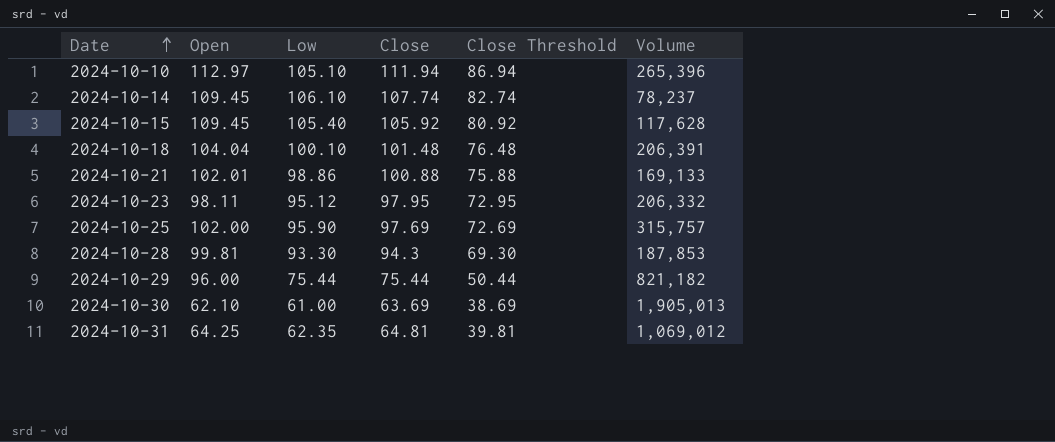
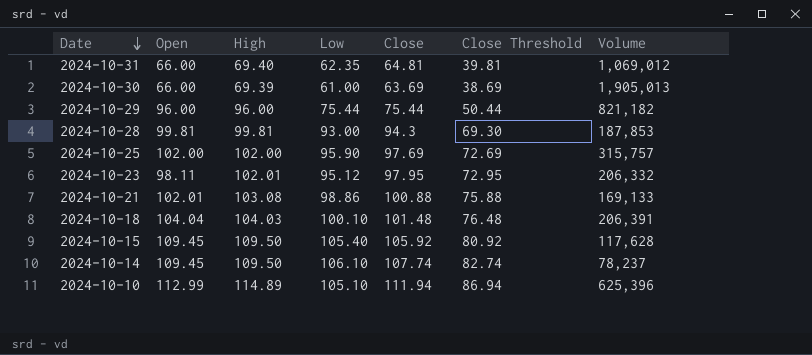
row order: Date ascending -> Date descending
column High | position: none -> 3
2024-10-31 | Open: 64.25 -> 66.00
2024-10-30 | Open: 62.10 -> 66.00
2024-10-28 | Low: 93.30 -> 93.00
2024-10-10 | Open: 112.97 -> 112.99
2024-10-10 | Volume: 265,396 -> 625,396

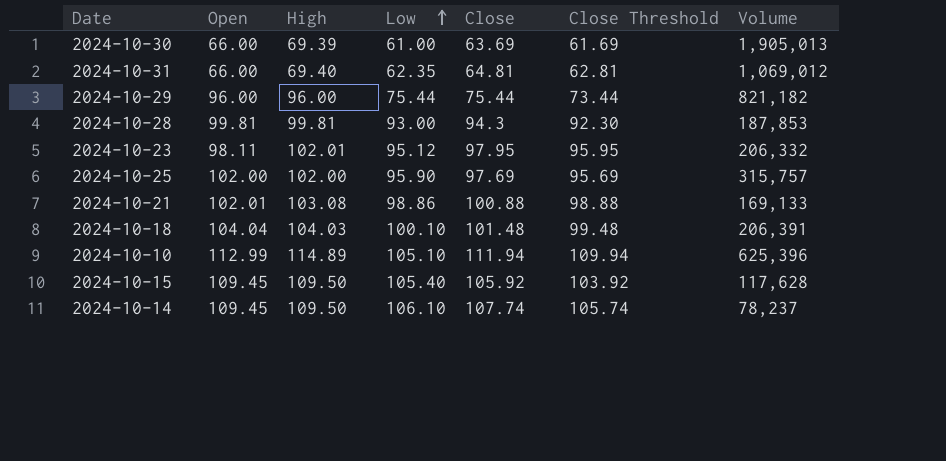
row order: Date descending -> Low ascending
column Close Threshold | formula: [Close] - 25 -> [Close] - 2

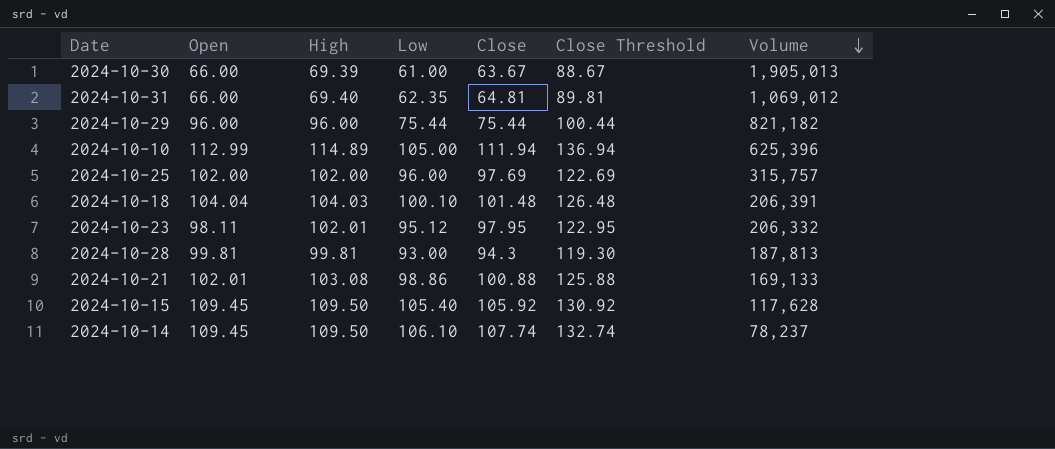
row order: Low ascending -> Volume descending
column Close Threshold | formula: [Close] - 2 -> [Close] + 25
2024-10-30 | Close: 63.69 -> 63.67
2024-10-10 | Low: 105.10 -> 105.00
2024-10-25 | Low: 95.90 -> 96.00
2024-10-28 | Volume: 187,853 -> 187,813

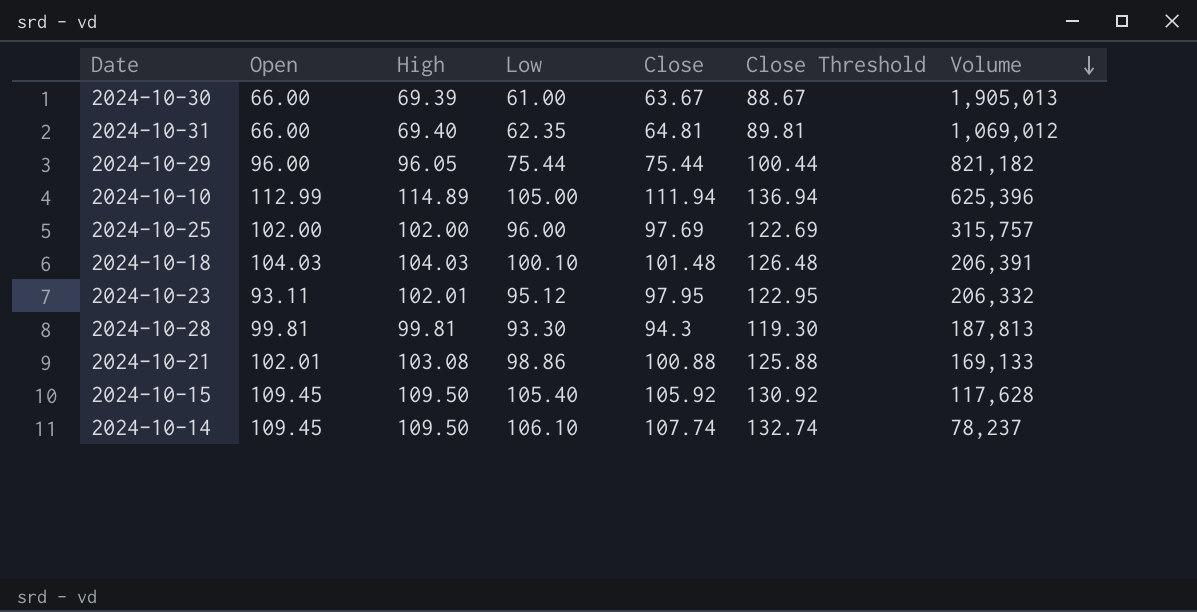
2024-10-29 | High: 96.00 -> 96.05
2024-10-18 | Open: 104.04 -> 104.03
2024-10-23 | Open: 98.11 -> 93.11
2024-10-28 | Low: 93.00 -> 93.30

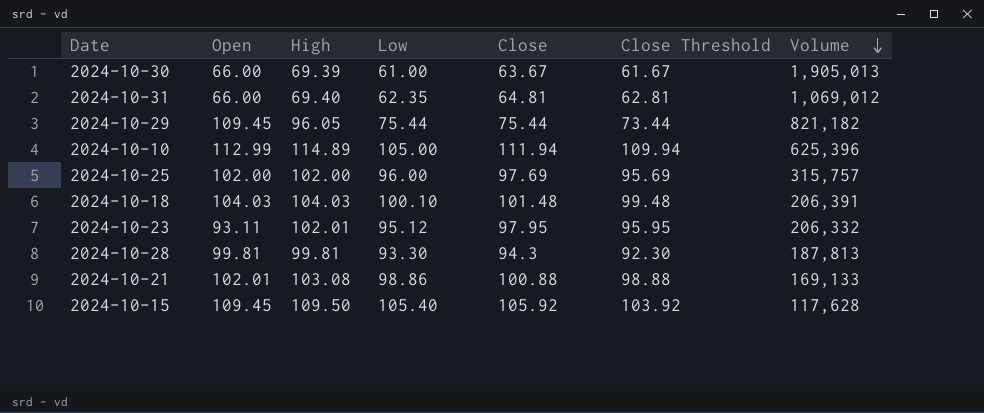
column Close Threshold | formula: [Close] + 25 -> [Close] - 2
row 2024-10-14: 109.45 | 109.50 | 106.10 | 107.74 | 132.74 | 78,237 -> none
2024-10-29 | Open: 96.00 -> 109.45

